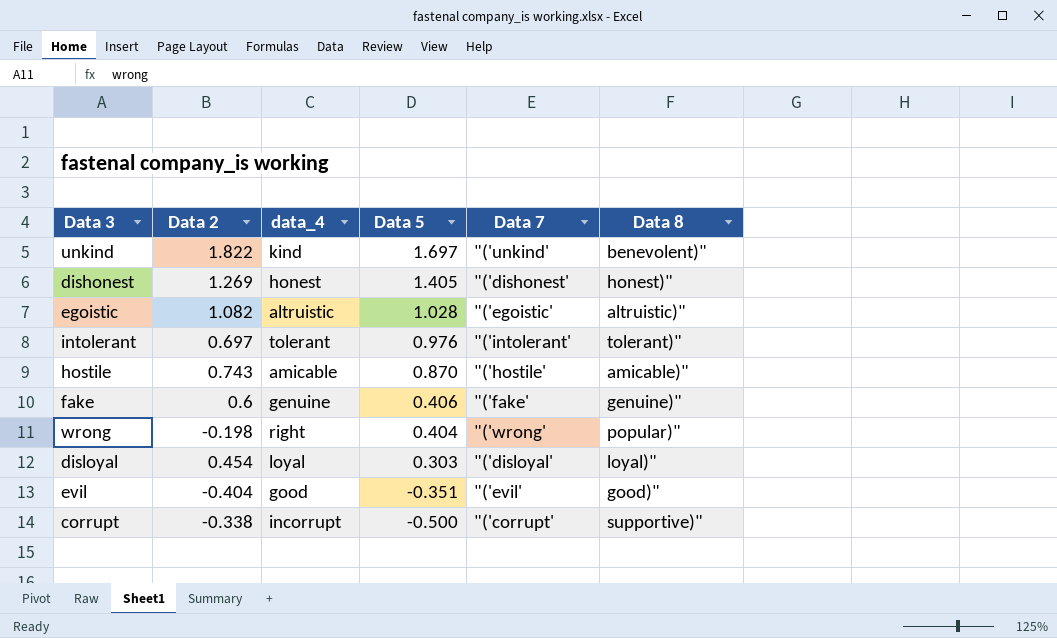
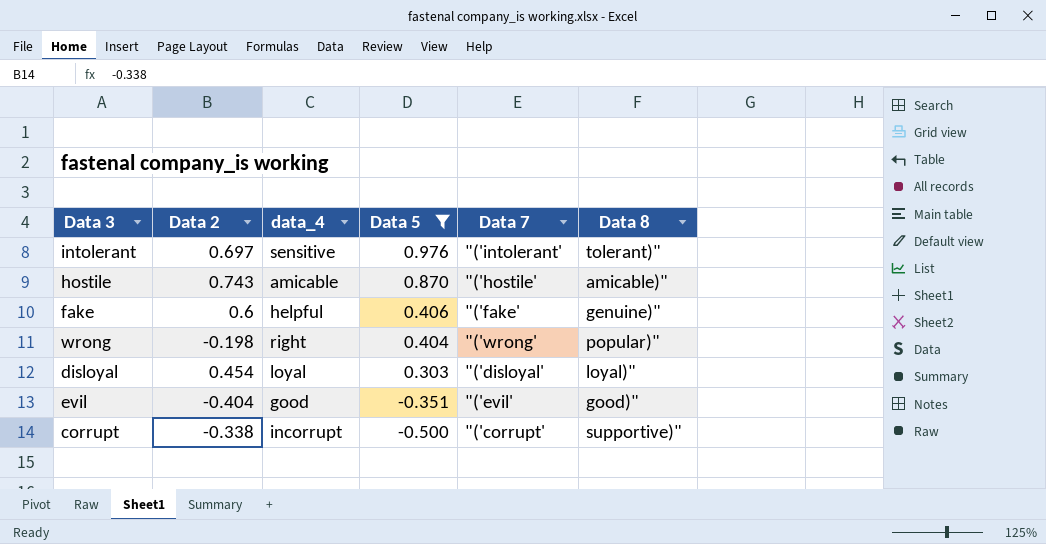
filter: none -> Data 5 <= 0.976
intolerant | data_4: tolerant -> sensitive
fake | data_4: genuine -> helpful

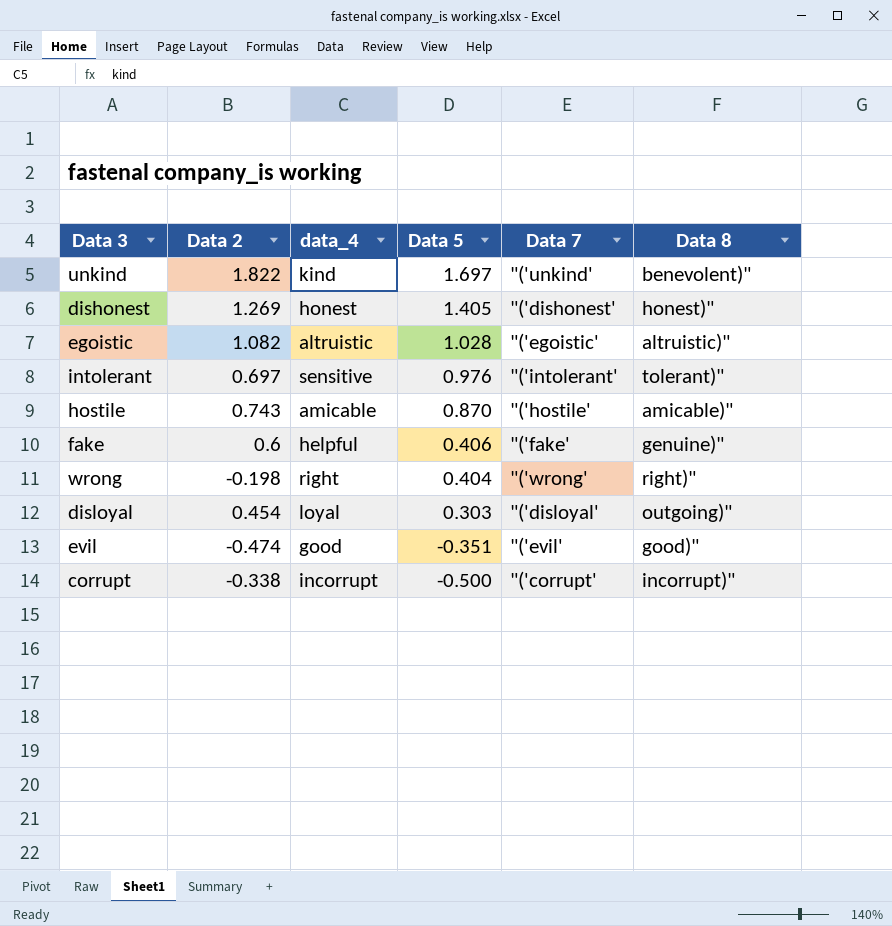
filter: Data 5 <= 0.976 -> none
wrong | Data 8: popular)" -> right)"
disloyal | Data 8: loyal)" -> outgoing)"
evil | Data 2: -0.404 -> -0.474
corrupt | Data 8: supportive)" -> incorrupt)"

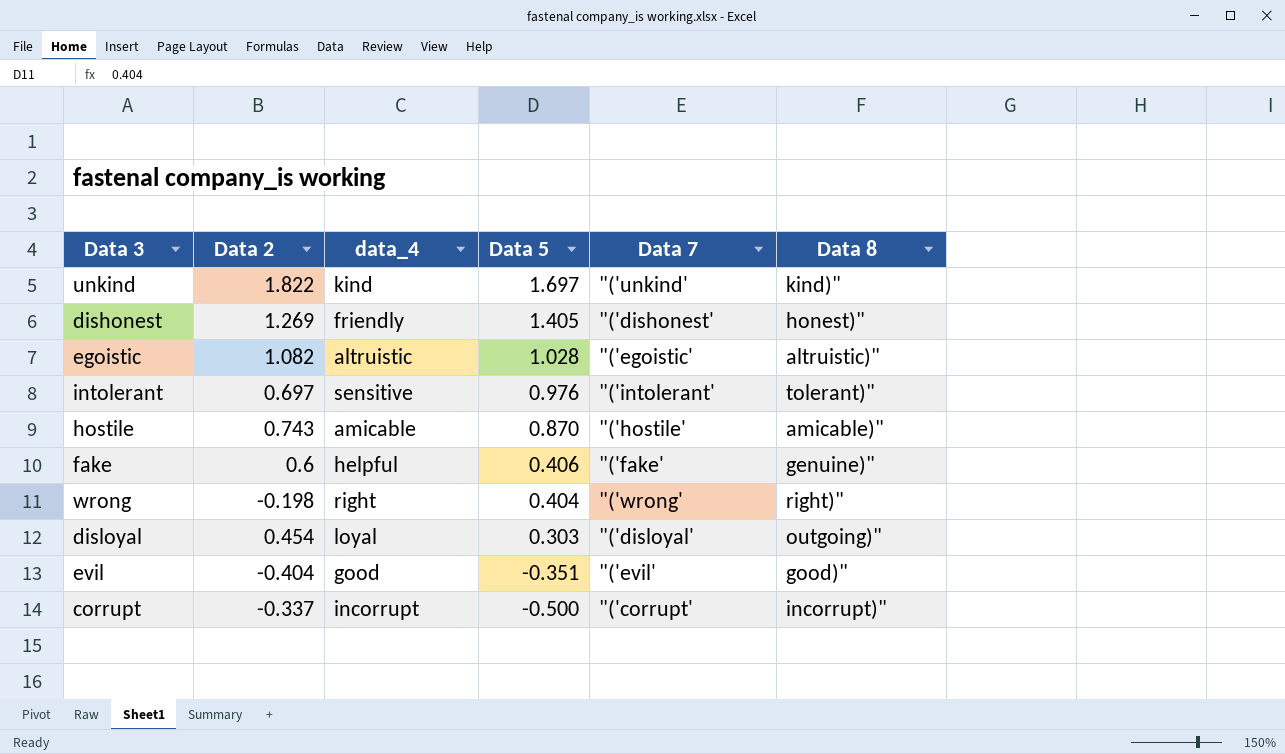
unkind | Data 8: benevolent)" -> kind)"
dishonest | data_4: honest -> friendly
evil | Data 2: -0.474 -> -0.404
corrupt | Data 2: -0.338 -> -0.337

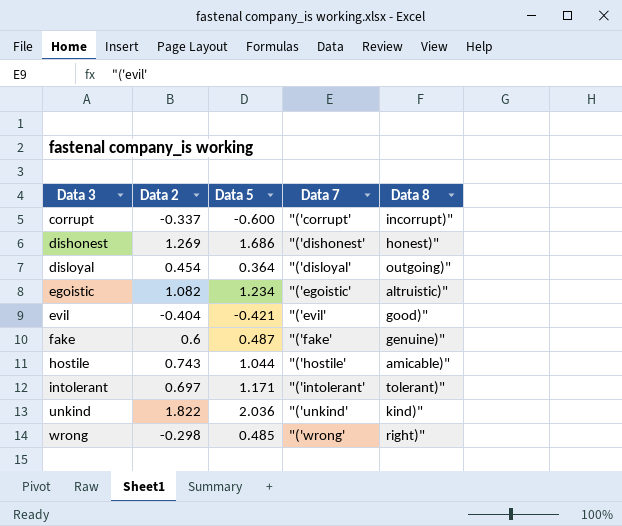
row order: Data 5 descending -> Data 3 ascending
column data_4 | position: 3 -> none
corrupt | Data 5: -0.500 -> -0.600
dishonest | Data 5: 1.405 -> 1.686
disloyal | Data 5: 0.303 -> 0.364
egoistic | Data 5: 1.028 -> 1.234
evil | Data 5: -0.351 -> -0.421
fake | Data 5: 0.406 -> 0.487
hostile | Data 5: 0.870 -> 1.044
intolerant | Data 5: 0.976 -> 1.171
unkind | Data 5: 1.697 -> 2.036
wrong | Data 2: -0.198 -> -0.298
wrong | Data 5: 0.404 -> 0.485

